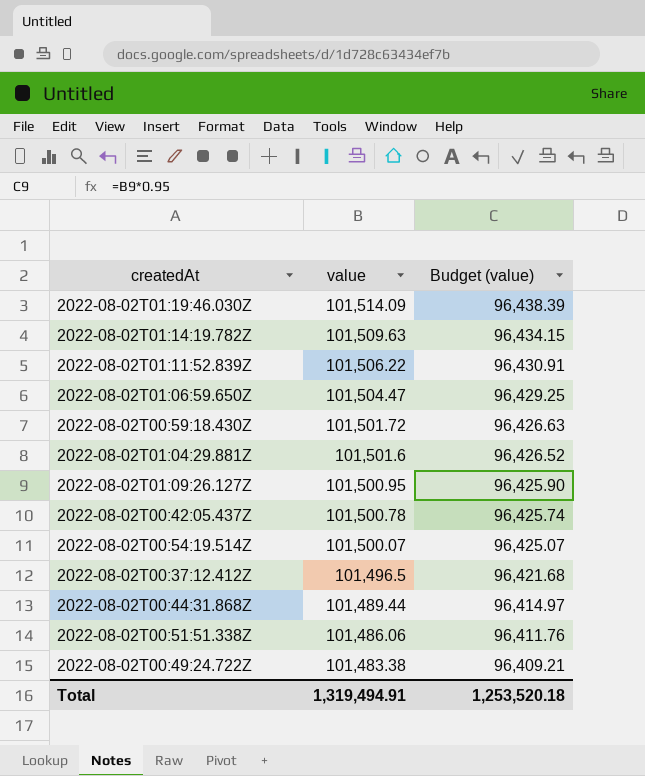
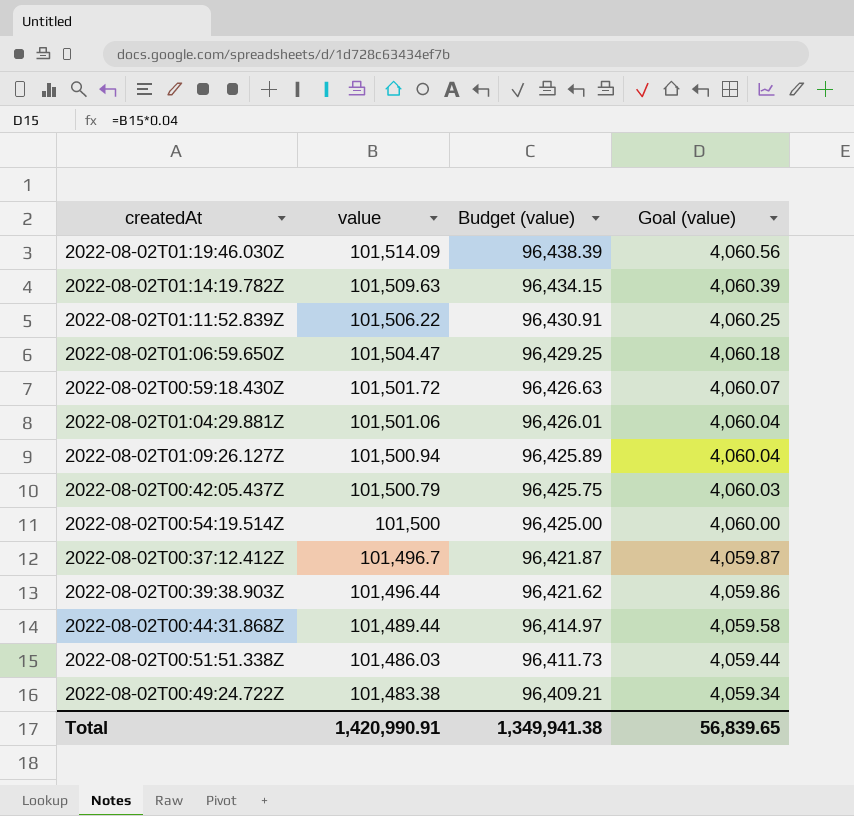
column Goal (value) | formula: none -> [value] * 0.04
2022-08-02T01:04:29.881Z | value: 101,501.6 -> 101,501.06
2022-08-02T01:04:29.881Z | Budget (value): 96,426.52 -> 96,426.01
2022-08-02T01:09:26.127Z | value: 101,500.95 -> 101,500.94
2022-08-02T01:09:26.127Z | Budget (value): 96,425.90 -> 96,425.89
2022-08-02T00:42:05.437Z | value: 101,500.78 -> 101,500.79
2022-08-02T00:42:05.437Z | Budget (value): 96,425.74 -> 96,425.75
2022-08-02T00:54:19.514Z | value: 101,500.07 -> 101,500
2022-08-02T00:54:19.514Z | Budget (value): 96,425.07 -> 96,425.00
2022-08-02T00:37:12.412Z | value: 101,496.5 -> 101,496.7
2022-08-02T00:37:12.412Z | Budget (value): 96,421.68 -> 96,421.87
row 2022-08-02T00:39:38.903Z: none -> 101,496.44 | 96,421.62 | 4,059.86
2022-08-02T00:51:51.338Z | value: 101,486.06 -> 101,486.03
2022-08-02T00:51:51.338Z | Budget (value): 96,411.76 -> 96,411.73
Total | value: 1,319,494.91 -> 1,420,990.91
Total | Budget (value): 1,253,520.18 -> 1,349,941.38

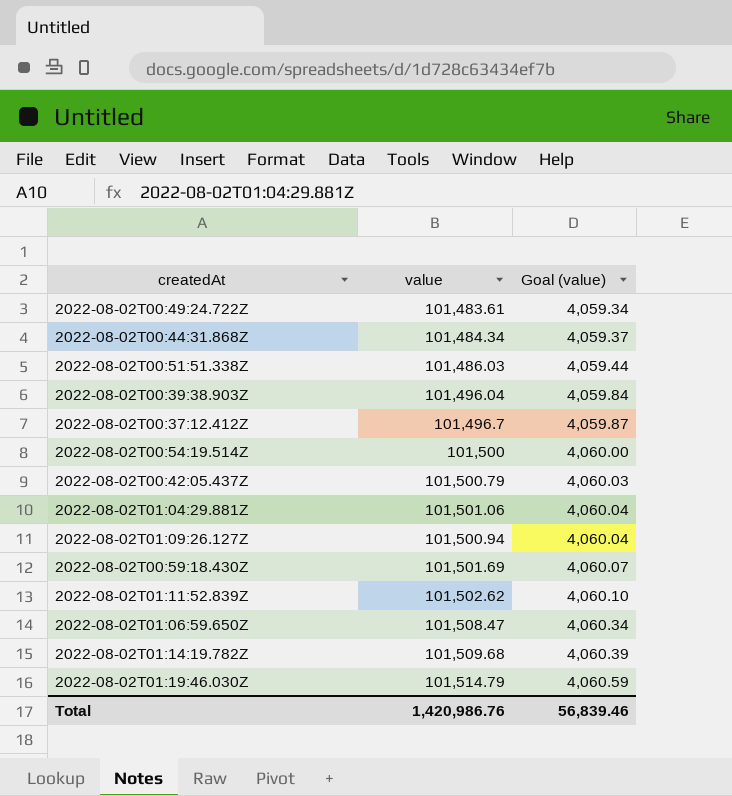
row order: value descending -> Goal (value) ascending
column Budget (value) | formula: [value] * 0.95 -> none
2022-08-02T00:49:24.722Z | value: 101,483.38 -> 101,483.61
2022-08-02T00:44:31.868Z | value: 101,489.44 -> 101,484.34
2022-08-02T00:44:31.868Z | Goal (value): 4,059.58 -> 4,059.37
2022-08-02T00:39:38.903Z | value: 101,496.44 -> 101,496.04
2022-08-02T00:39:38.903Z | Goal (value): 4,059.86 -> 4,059.84
2022-08-02T00:59:18.430Z | value: 101,501.72 -> 101,501.69
2022-08-02T01:11:52.839Z | value: 101,506.22 -> 101,502.62
2022-08-02T01:11:52.839Z | Goal (value): 4,060.25 -> 4,060.10
2022-08-02T01:06:59.650Z | value: 101,504.47 -> 101,508.47
2022-08-02T01:06:59.650Z | Goal (value): 4,060.18 -> 4,060.34
2022-08-02T01:14:19.782Z | value: 101,509.63 -> 101,509.68
2022-08-02T01:19:46.030Z | value: 101,514.09 -> 101,514.79
2022-08-02T01:19:46.030Z | Goal (value): 4,060.56 -> 4,060.59
Total | value: 1,420,990.91 -> 1,420,986.76
Total | Goal (value): 56,839.65 -> 56,839.46

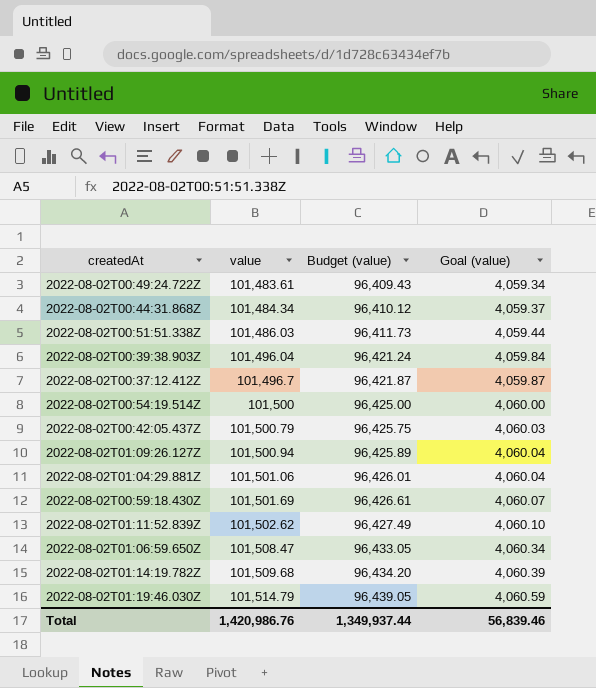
row order: Goal (value) ascending -> value ascending
column Budget (value) | formula: none -> [value] * 0.95

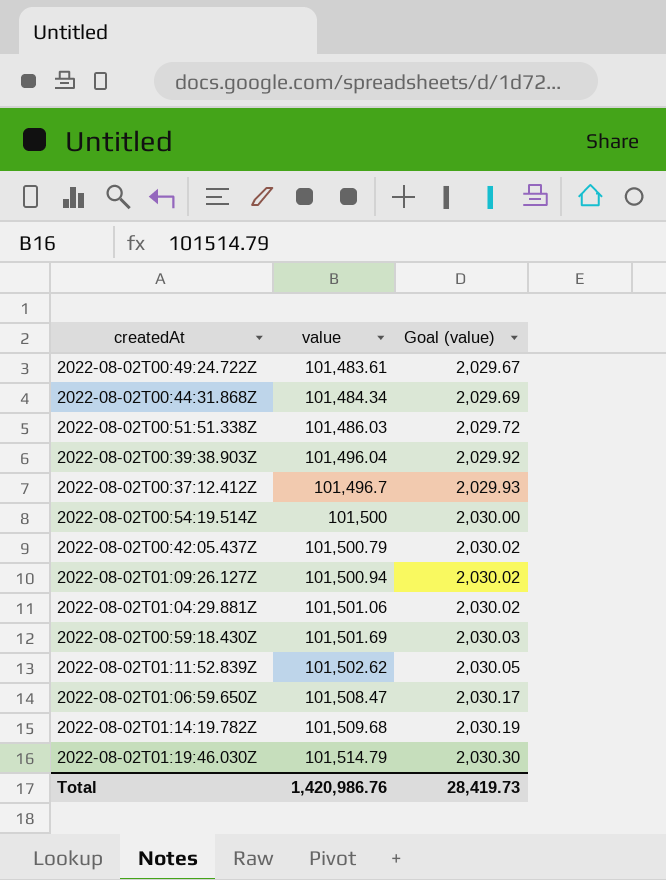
column Budget (value) | formula: [value] * 0.95 -> none
column Goal (value) | formula: [value] * 0.04 -> [value] * 0.02
Total | Goal (value): 56,839.46 -> 28,419.73

